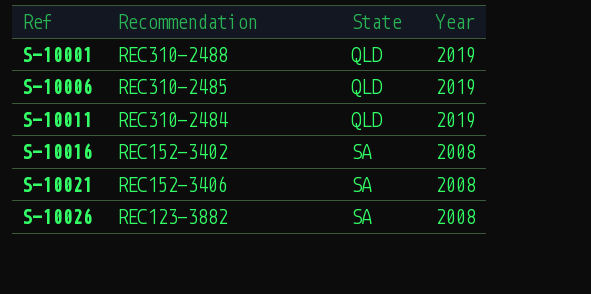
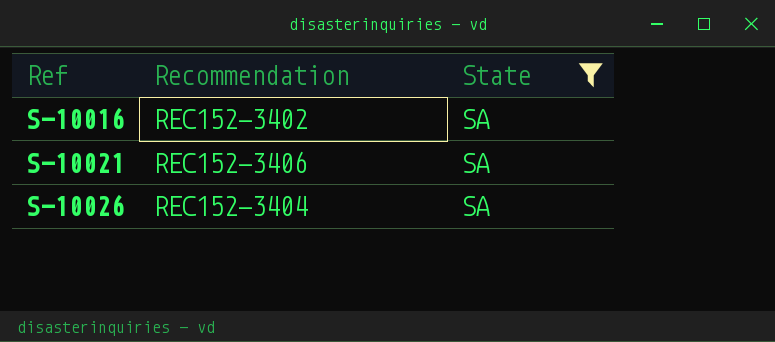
filter: none -> State = SA
column Year | position: 4 -> none
S-10026 | Recommendation: REC123-3882 -> REC152-3404

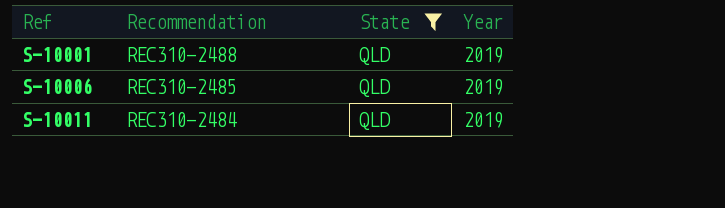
filter: State = SA -> State = QLD
column Year | position: none -> 4

